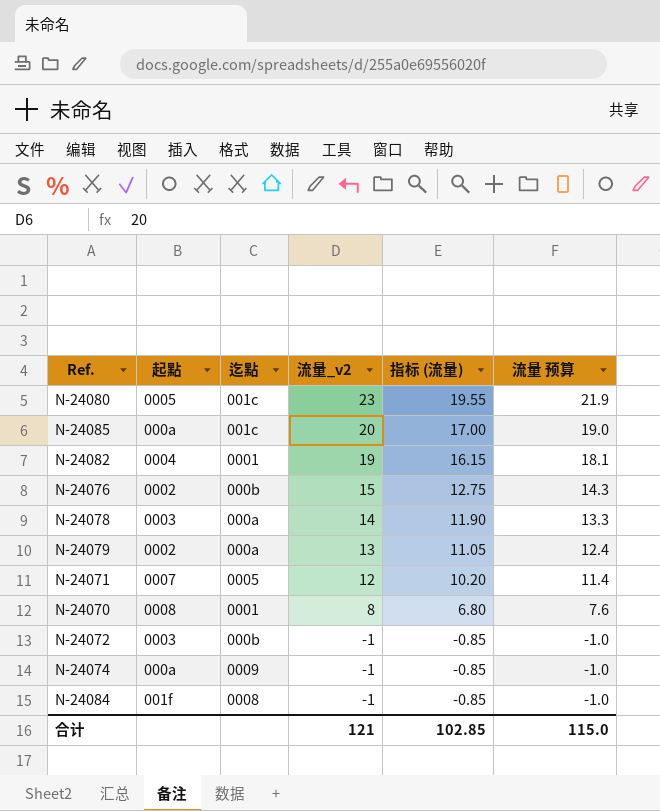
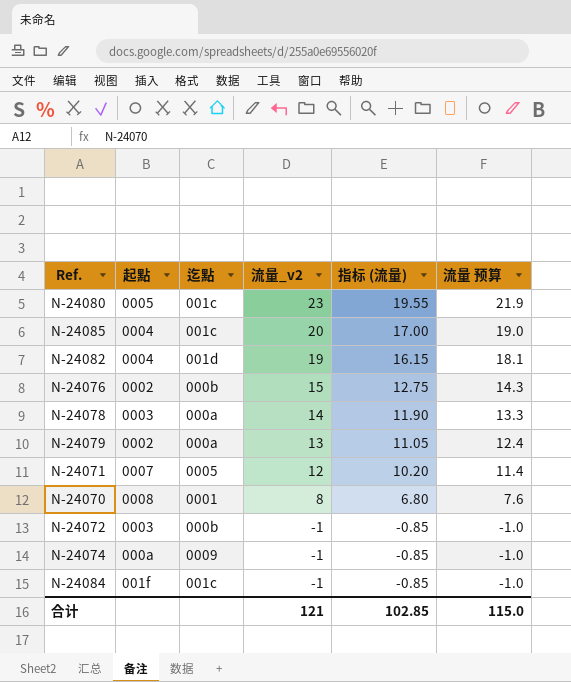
N-24085 | 起點: 000a -> 0004
N-24082 | 迄點: 0001 -> 001d
N-24084 | 迄點: 0008 -> 001c

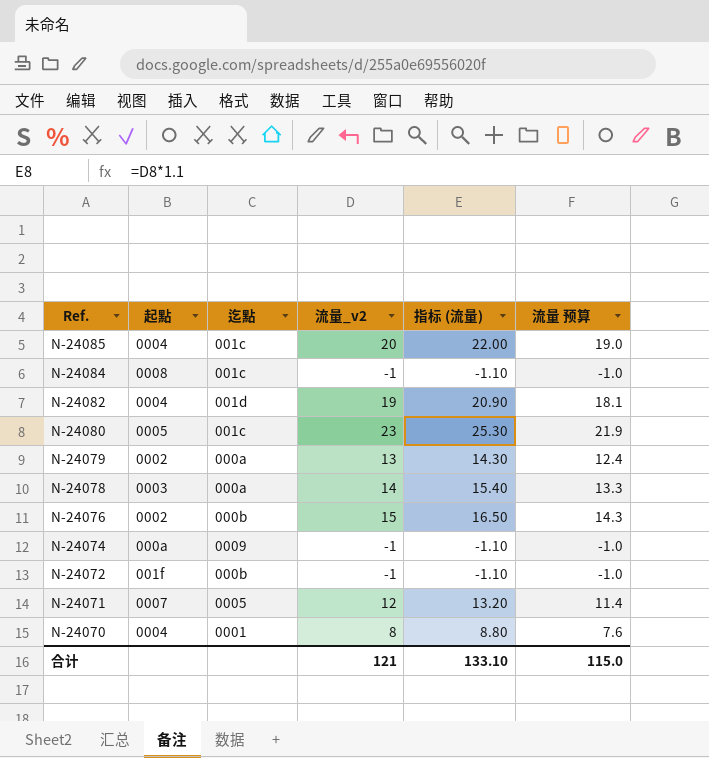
row order: 流量_v2 descending -> Ref. descending
column 指标 (流量) | formula: [流量_v2] * 0.85 -> [流量_v2] * 1.1
N-24084 | 起點: 001f -> 0008
N-24072 | 起點: 0003 -> 001f
N-24070 | 起點: 0008 -> 0004
合计 | 指标 (流量): 102.85 -> 133.10

